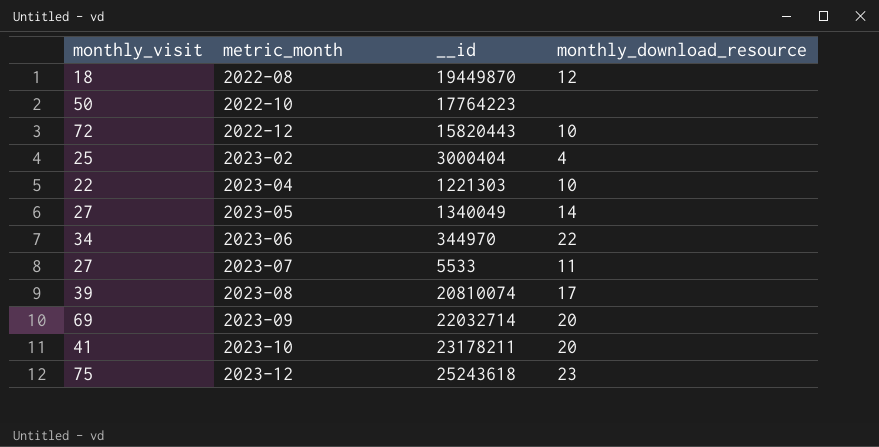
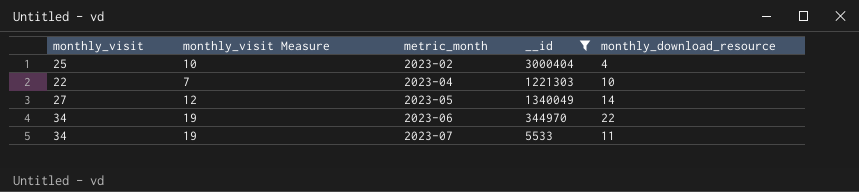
filter: none -> __id <= 3000404
column monthly_visit Measure | formula: none -> [monthly_visit] - 15
2023-07 | monthly_visit: 27 -> 34

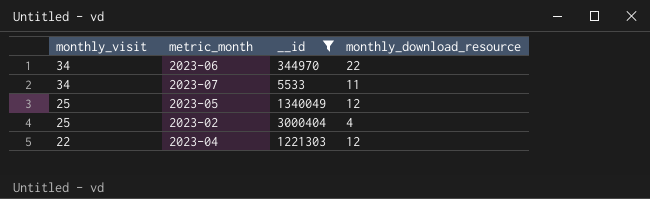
row order: metric_month ascending -> monthly_visit descending
column monthly_visit Measure | formula: [monthly_visit] - 15 -> none
2023-05 | monthly_visit: 27 -> 25
2023-05 | monthly_download_resource: 14 -> 12
2023-04 | monthly_download_resource: 10 -> 12

